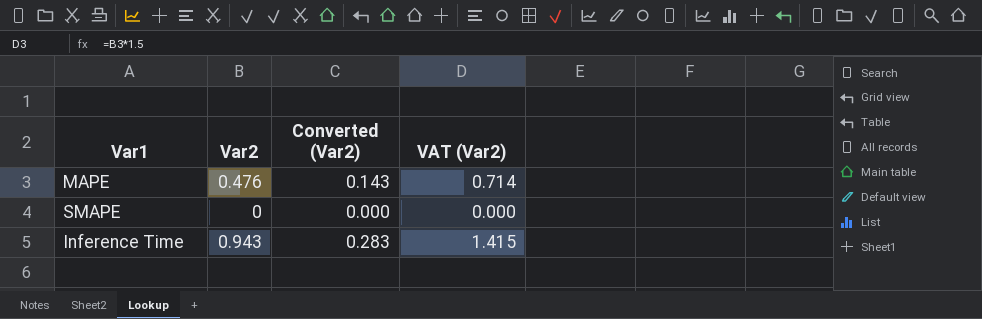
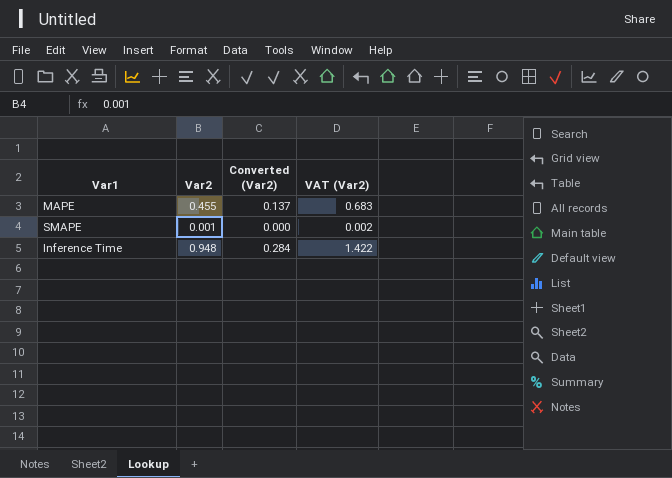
MAPE | Var2: 0.476 -> 0.455
MAPE | Converted (Var2): 0.143 -> 0.137
MAPE | VAT (Var2): 0.714 -> 0.683
SMAPE | Var2: 0 -> 0.001
SMAPE | VAT (Var2): 0.000 -> 0.002
Inference Time | Var2: 0.943 -> 0.948
Inference Time | Converted (Var2): 0.283 -> 0.284
Inference Time | VAT (Var2): 1.415 -> 1.422

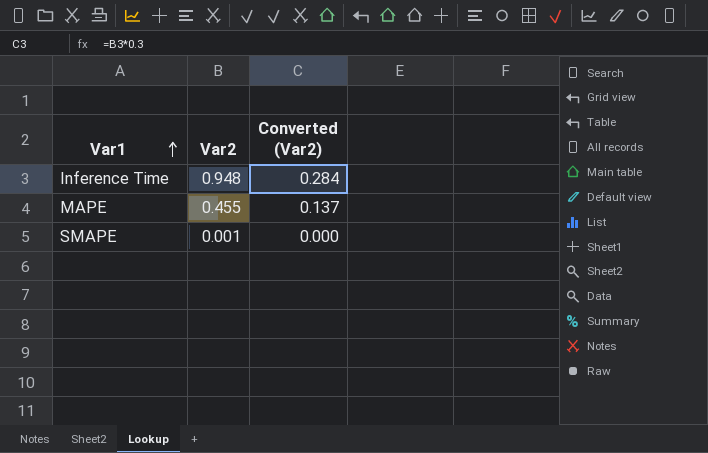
row order: none -> Var1 ascending
column VAT (Var2) | formula: [Var2] * 1.5 -> none

